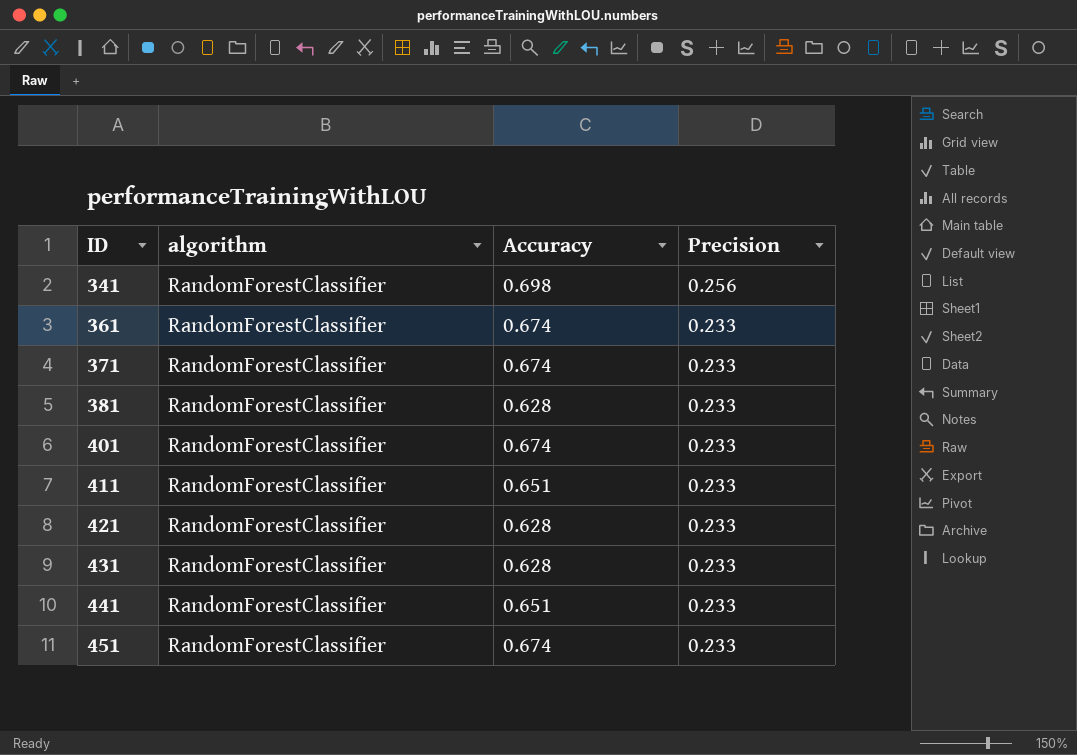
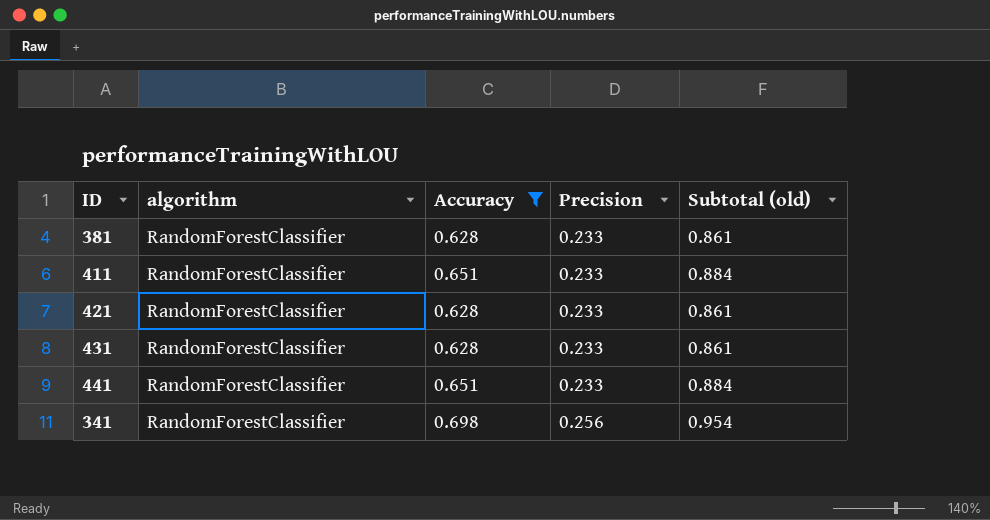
filter: none -> Accuracy != 0.674
row order: ID ascending -> Precision ascending
column Subtotal (old) | formula: none -> [Accuracy] + [Precision]

